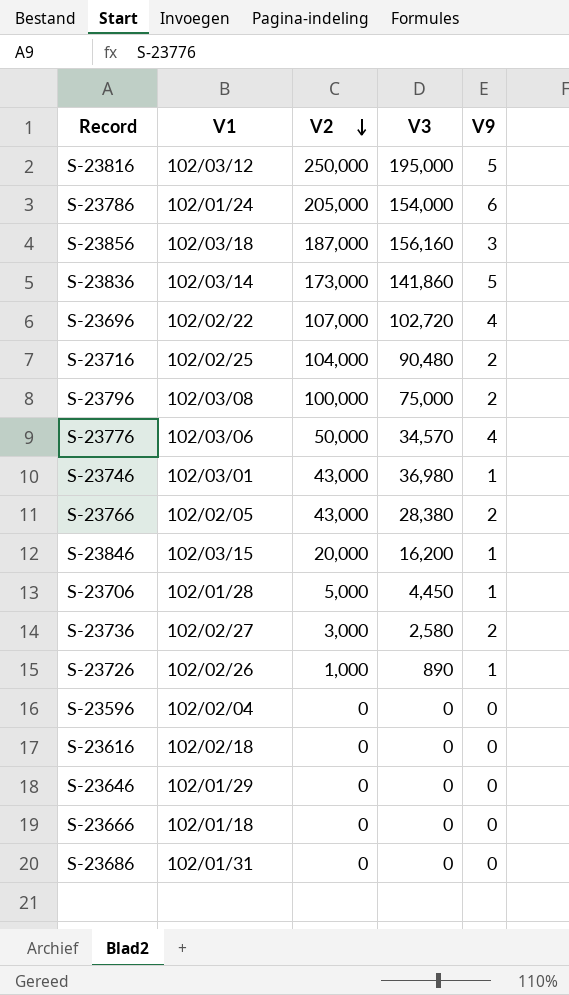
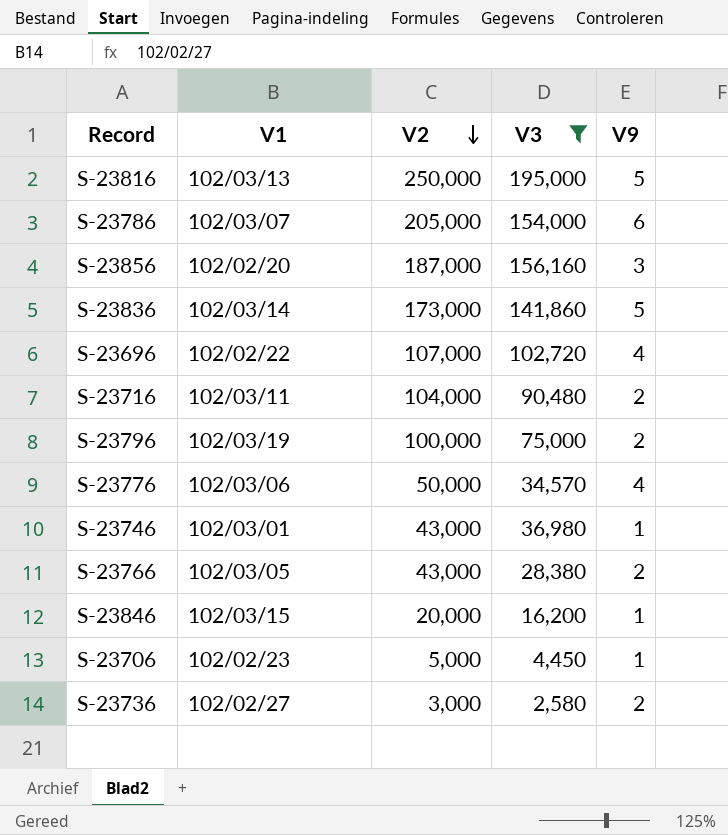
filter: none -> V3 >= 2,580
S-23816 | V1: 102/03/12 -> 102/03/13
S-23786 | V1: 102/01/24 -> 102/03/07
S-23856 | V1: 102/03/18 -> 102/02/20
S-23716 | V1: 102/02/25 -> 102/03/11
S-23796 | V1: 102/03/08 -> 102/03/19
S-23766 | V1: 102/02/05 -> 102/03/05
S-23706 | V1: 102/01/28 -> 102/02/23

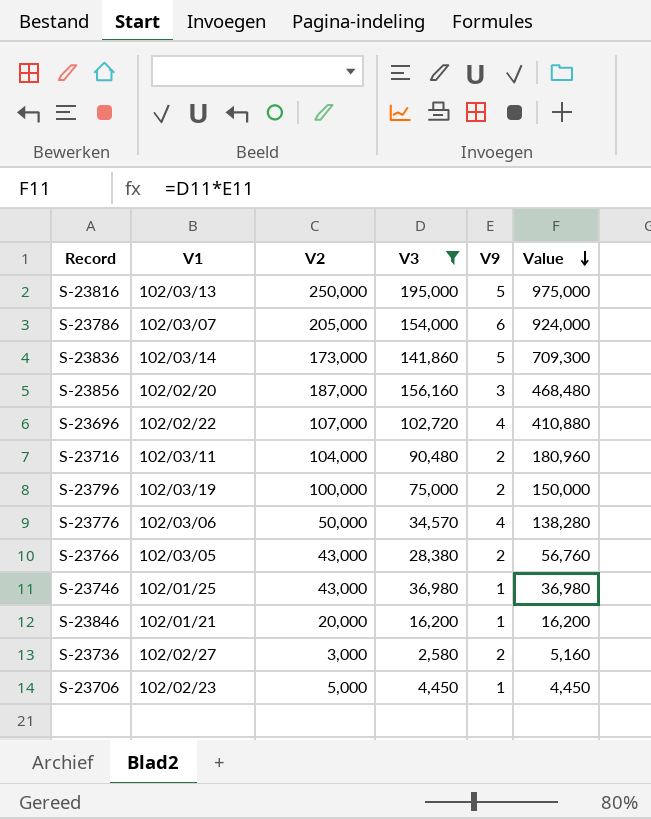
row order: V2 descending -> Value descending
column Value | formula: none -> [V3] * [V9]
S-23746 | V1: 102/03/01 -> 102/01/25
S-23846 | V1: 102/03/15 -> 102/01/21

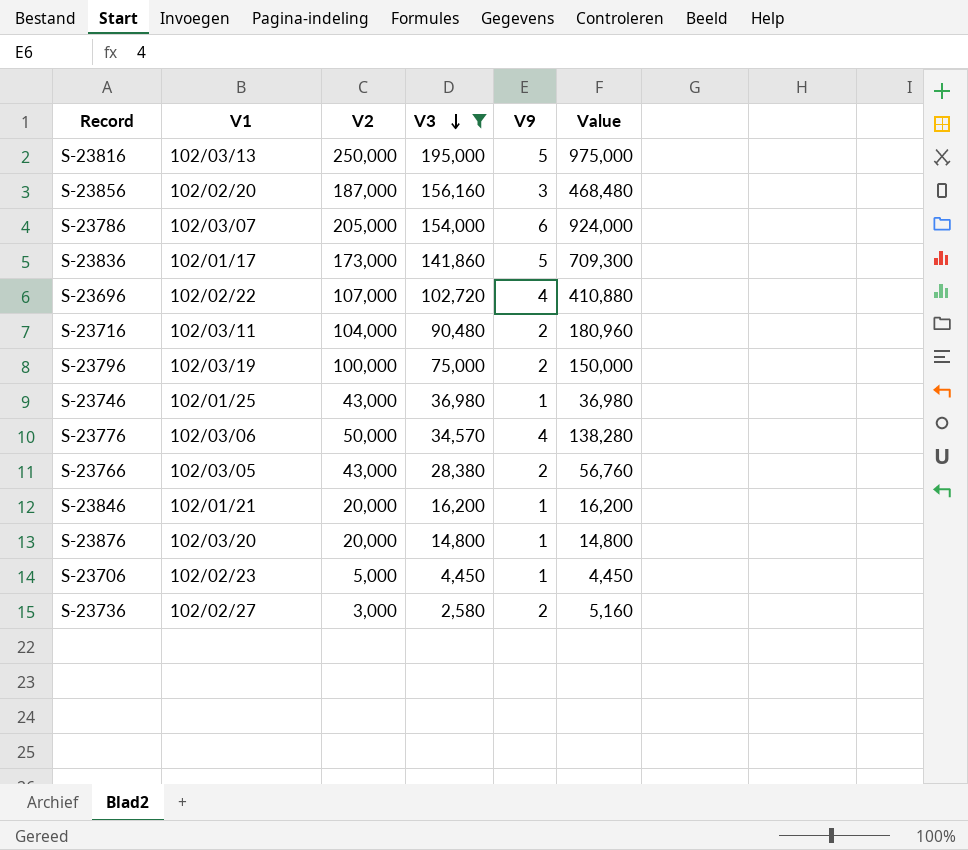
row order: Value descending -> V3 descending
S-23836 | V1: 102/03/14 -> 102/01/17
row S-23876: none -> 102/03/20 | 20,000 | 14,800 | 1 | 14,800

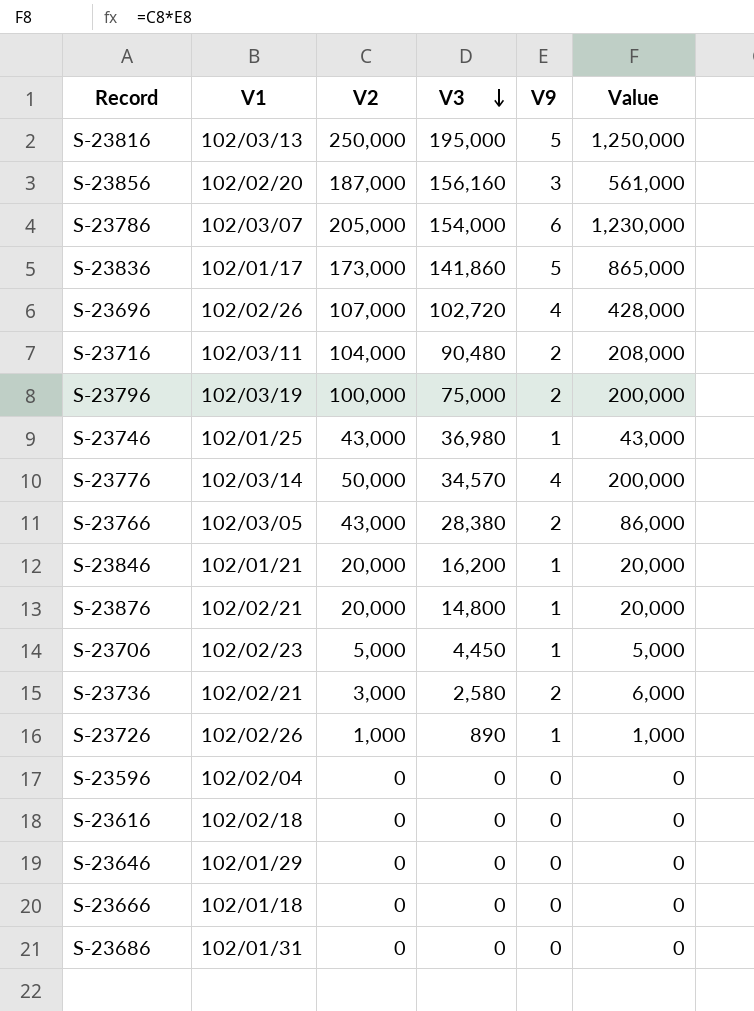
filter: V3 >= 2,580 -> none
column Value | formula: [V3] * [V9] -> [V2] * [V9]
S-23696 | V1: 102/02/22 -> 102/02/26
S-23776 | V1: 102/03/06 -> 102/03/14
S-23876 | V1: 102/03/20 -> 102/02/21
S-23736 | V1: 102/02/27 -> 102/02/21

